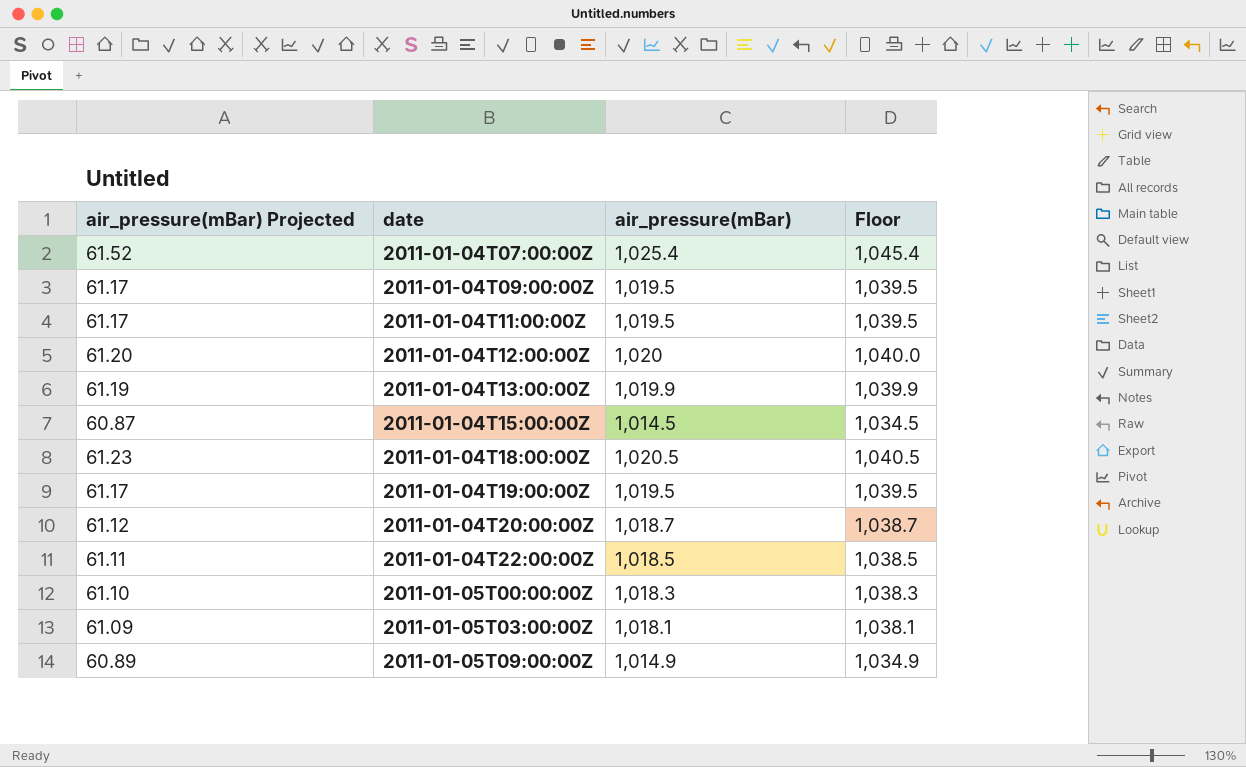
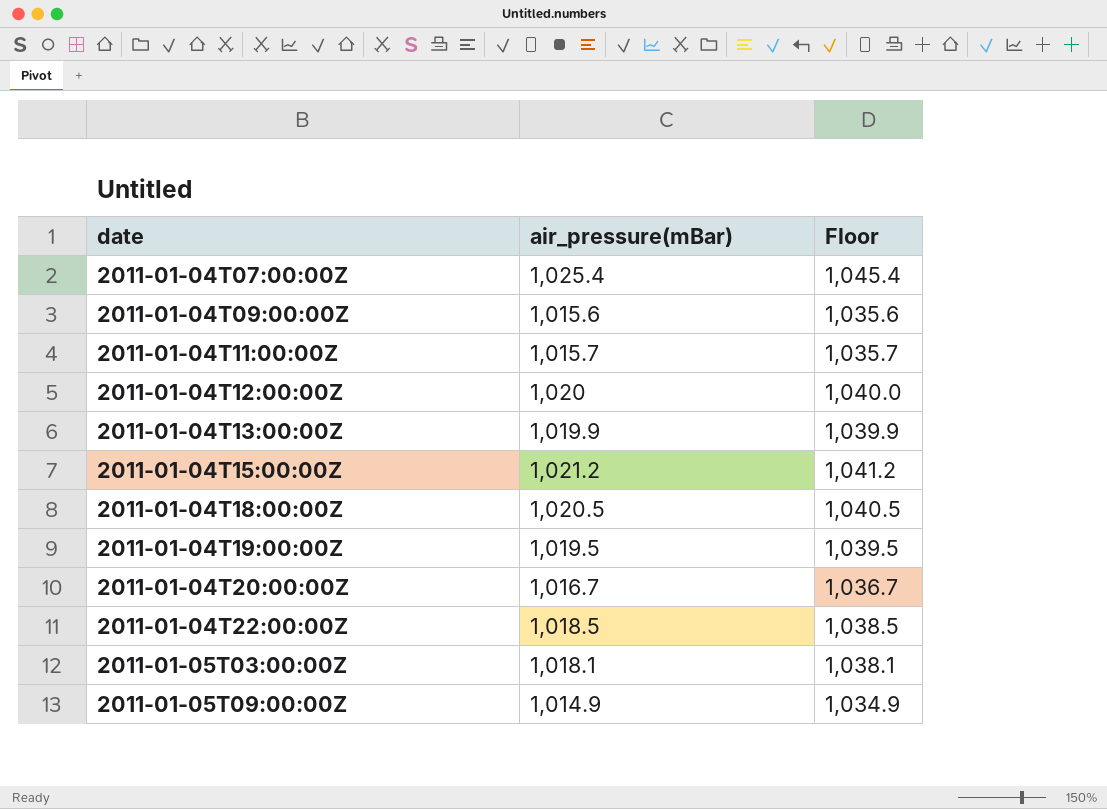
column air_pressure(mBar) Projected | formula: [air_pressure(mBar)] * 0.06 -> none
row 2011-01-05T00:00:00Z: 61.10 | 1,018.3 | 1,038.3 -> none
2011-01-04T09:00:00Z | air_pressure(mBar): 1,019.5 -> 1,015.6
2011-01-04T09:00:00Z | Floor: 1,039.5 -> 1,035.6
2011-01-04T11:00:00Z | air_pressure(mBar): 1,019.5 -> 1,015.7
2011-01-04T11:00:00Z | Floor: 1,039.5 -> 1,035.7
2011-01-04T15:00:00Z | air_pressure(mBar): 1,014.5 -> 1,021.2
2011-01-04T15:00:00Z | Floor: 1,034.5 -> 1,041.2
2011-01-04T20:00:00Z | air_pressure(mBar): 1,018.7 -> 1,016.7
2011-01-04T20:00:00Z | Floor: 1,038.7 -> 1,036.7

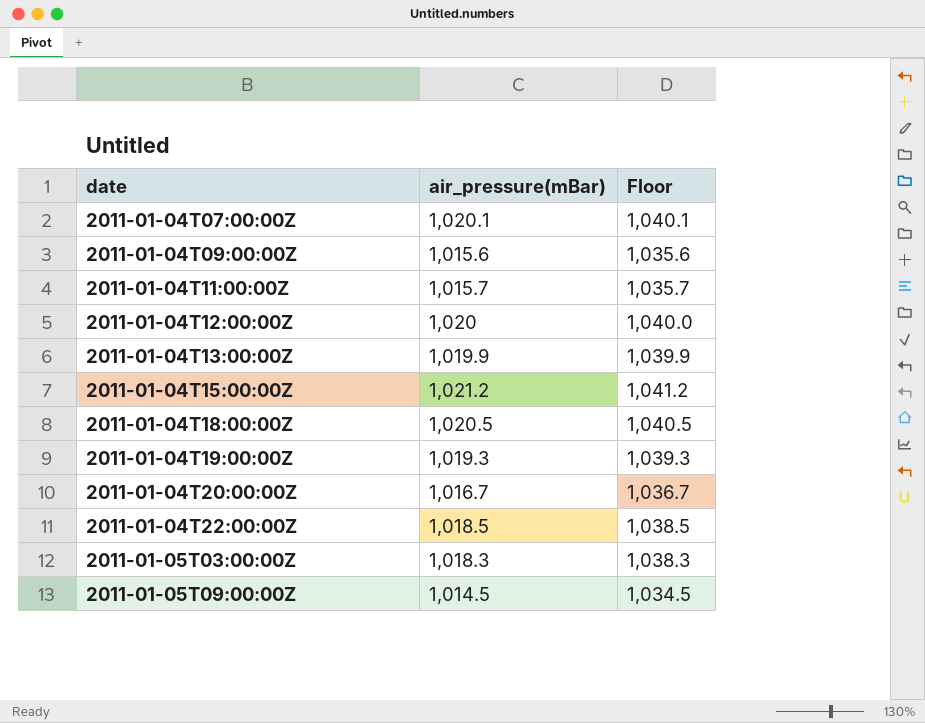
2011-01-04T07:00:00Z | air_pressure(mBar): 1,025.4 -> 1,020.1
2011-01-04T07:00:00Z | Floor: 1,045.4 -> 1,040.1
2011-01-04T19:00:00Z | air_pressure(mBar): 1,019.5 -> 1,019.3
2011-01-04T19:00:00Z | Floor: 1,039.5 -> 1,039.3
2011-01-05T03:00:00Z | air_pressure(mBar): 1,018.1 -> 1,018.3
2011-01-05T03:00:00Z | Floor: 1,038.1 -> 1,038.3
2011-01-05T09:00:00Z | air_pressure(mBar): 1,014.9 -> 1,014.5
2011-01-05T09:00:00Z | Floor: 1,034.9 -> 1,034.5

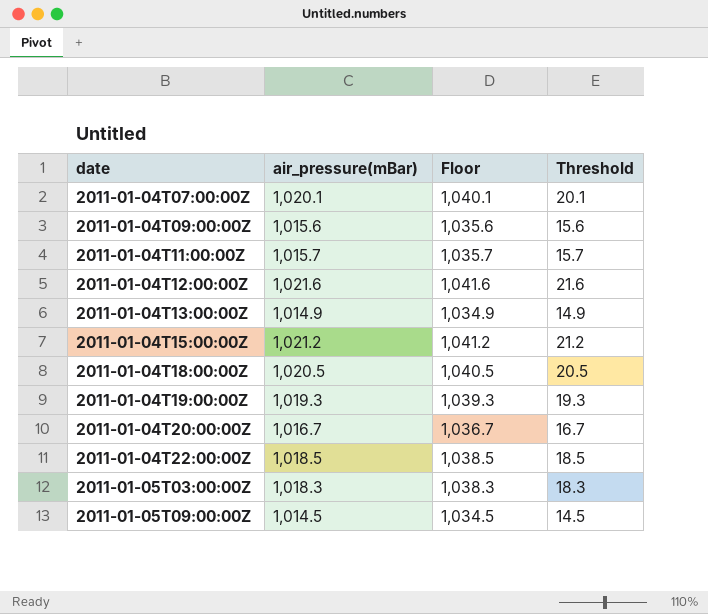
column Threshold | formula: none -> [air_pressure(mBar)] - 1000
2011-01-04T12:00:00Z | air_pressure(mBar): 1,020 -> 1,021.6
2011-01-04T12:00:00Z | Floor: 1,040.0 -> 1,041.6
2011-01-04T13:00:00Z | air_pressure(mBar): 1,019.9 -> 1,014.9
2011-01-04T13:00:00Z | Floor: 1,039.9 -> 1,034.9

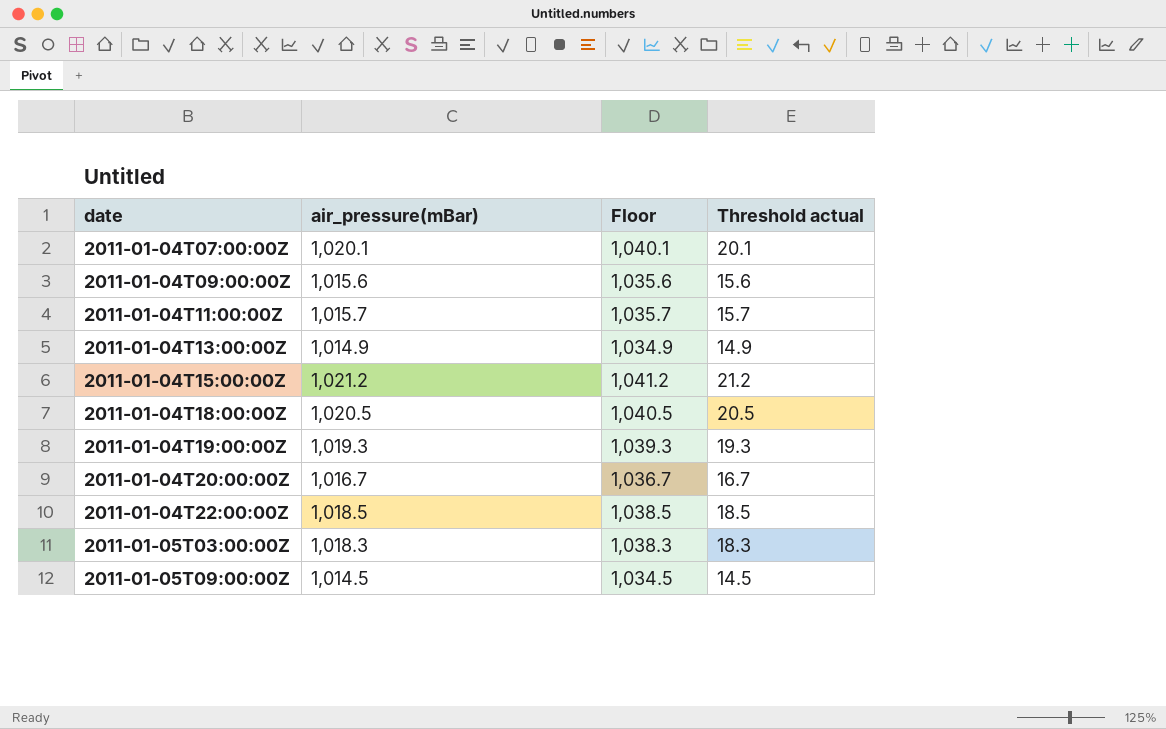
column name: Threshold -> Threshold actual
row 2011-01-04T12:00:00Z: 1,021.6 | 1,041.6 | 21.6 -> none

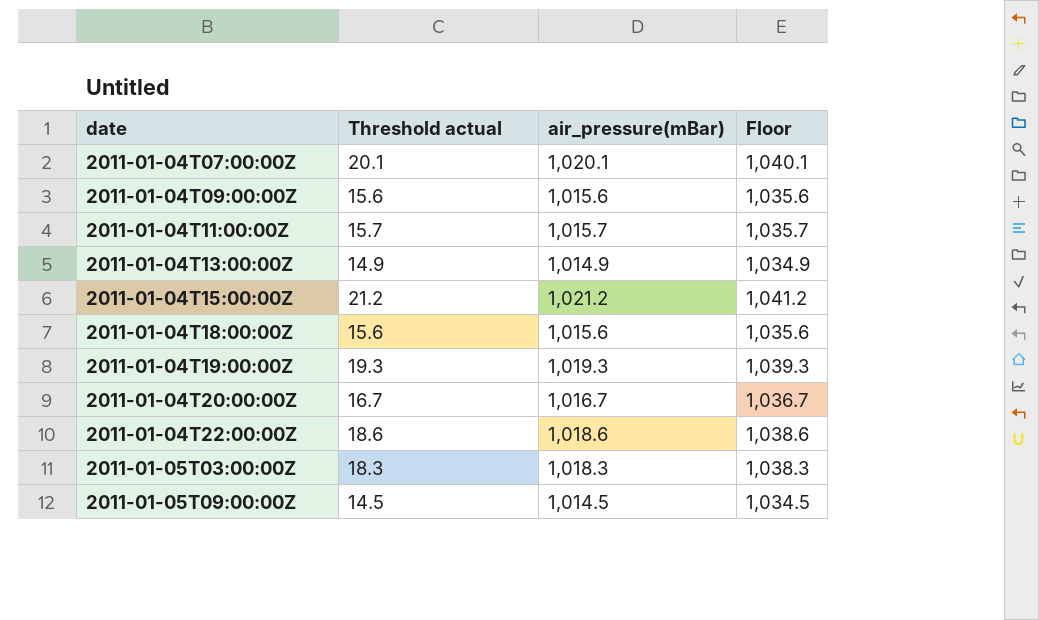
column Threshold actual | position: 4 -> 2
2011-01-04T18:00:00Z | Threshold actual: 20.5 -> 15.6
2011-01-04T18:00:00Z | air_pressure(mBar): 1,020.5 -> 1,015.6
2011-01-04T18:00:00Z | Floor: 1,040.5 -> 1,035.6
2011-01-04T22:00:00Z | Threshold actual: 18.5 -> 18.6
2011-01-04T22:00:00Z | air_pressure(mBar): 1,018.5 -> 1,018.6
2011-01-04T22:00:00Z | Floor: 1,038.5 -> 1,038.6

